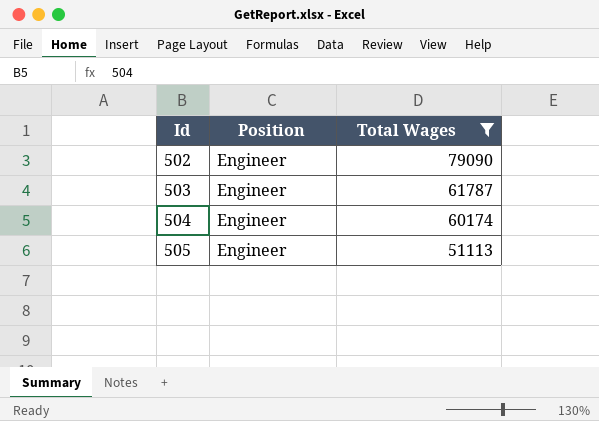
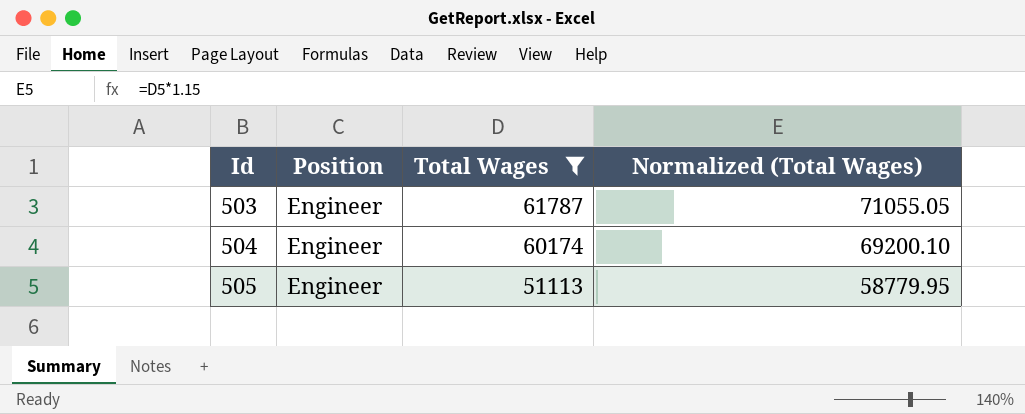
column Normalized (Total Wages) | formula: none -> [Total Wages] * 1.15
row 502: Engineer | 79090 -> none

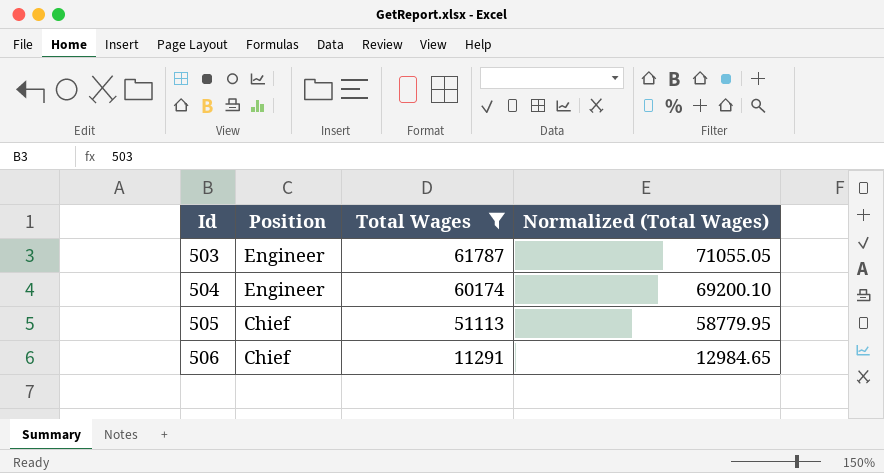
505 | Position: Engineer -> Chief
row 506: none -> Chief | 11291 | 12984.65

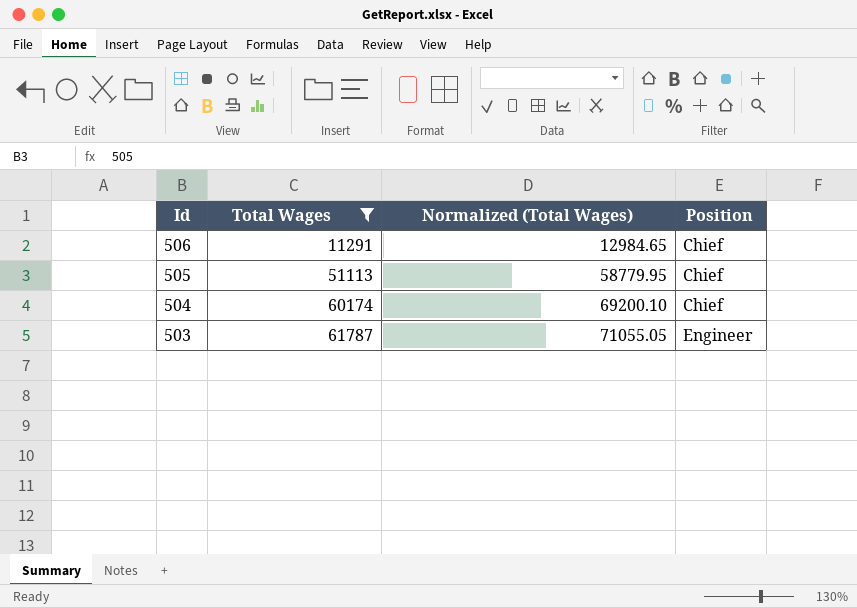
row order: Id ascending -> Id descending
column Position | position: 2 -> 4
504 | Position: Engineer -> Chief

